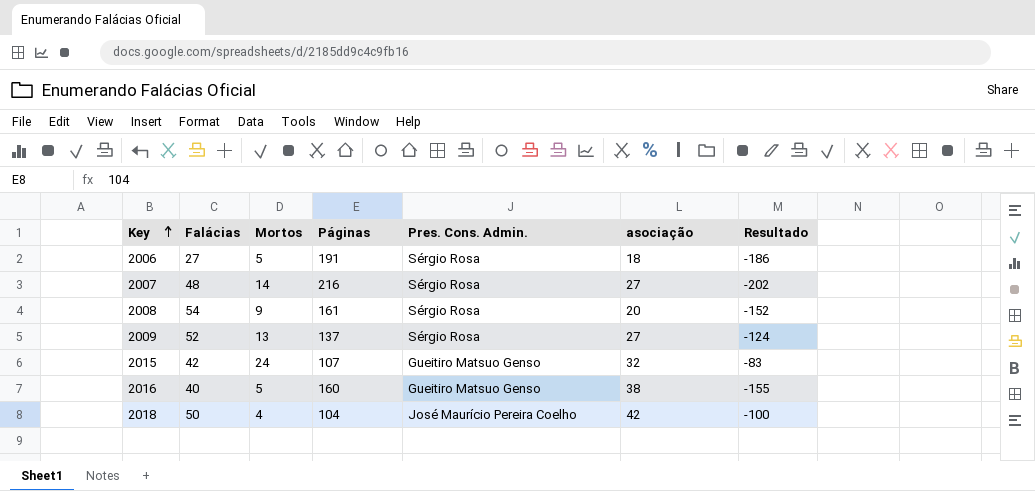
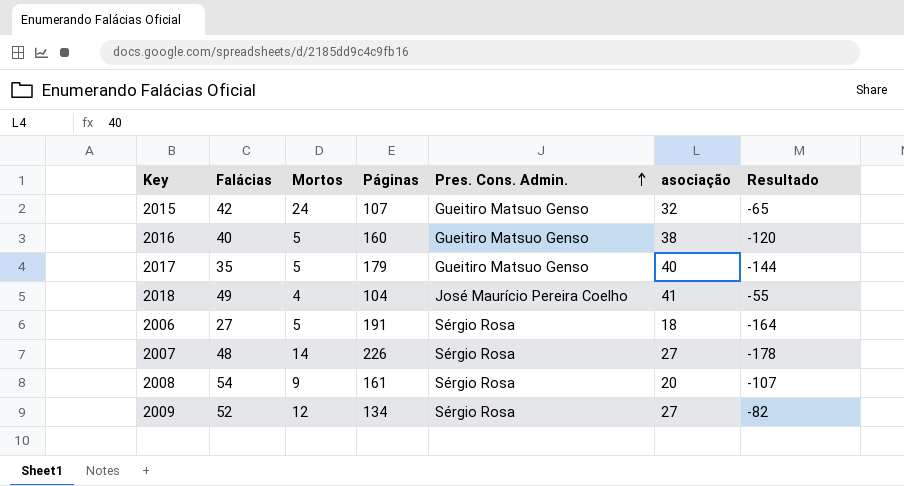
row order: Key ascending -> Pres. Cons. Admin. ascending
column Resultado | formula: [Mortos] - [Páginas] -> [Falácias] - [Páginas]
row 2017: none -> 35 | 5 | 179 | Gueitiro Matsuo Genso | 40 | -144
2018 | Falácias: 50 -> 49
2018 | asociação: 42 -> 41
2007 | Páginas: 216 -> 226
2009 | Mortos: 13 -> 12
2009 | Páginas: 137 -> 134

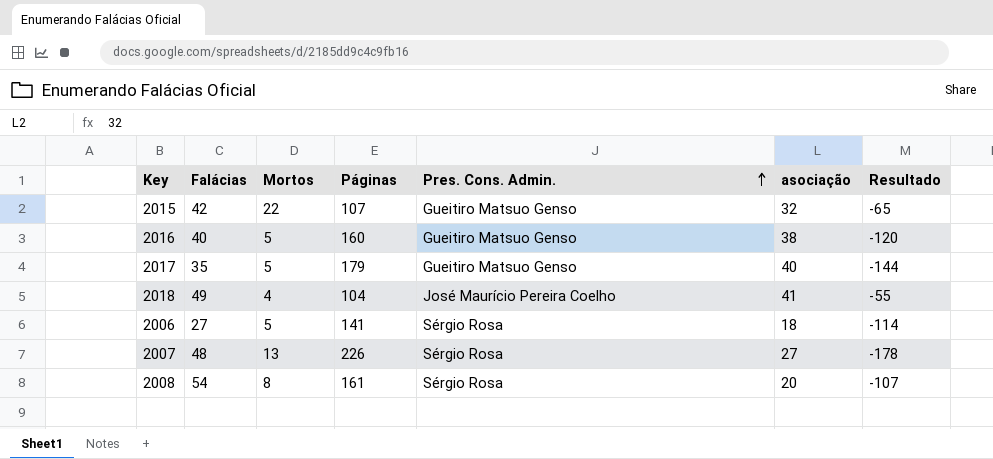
row 2009: 52 | 12 | 134 | Sérgio Rosa | 27 | -82 -> none
2015 | Mortos: 24 -> 22
2006 | Páginas: 191 -> 141
2006 | Resultado: -164 -> -114
2007 | Mortos: 14 -> 13
2008 | Mortos: 9 -> 8

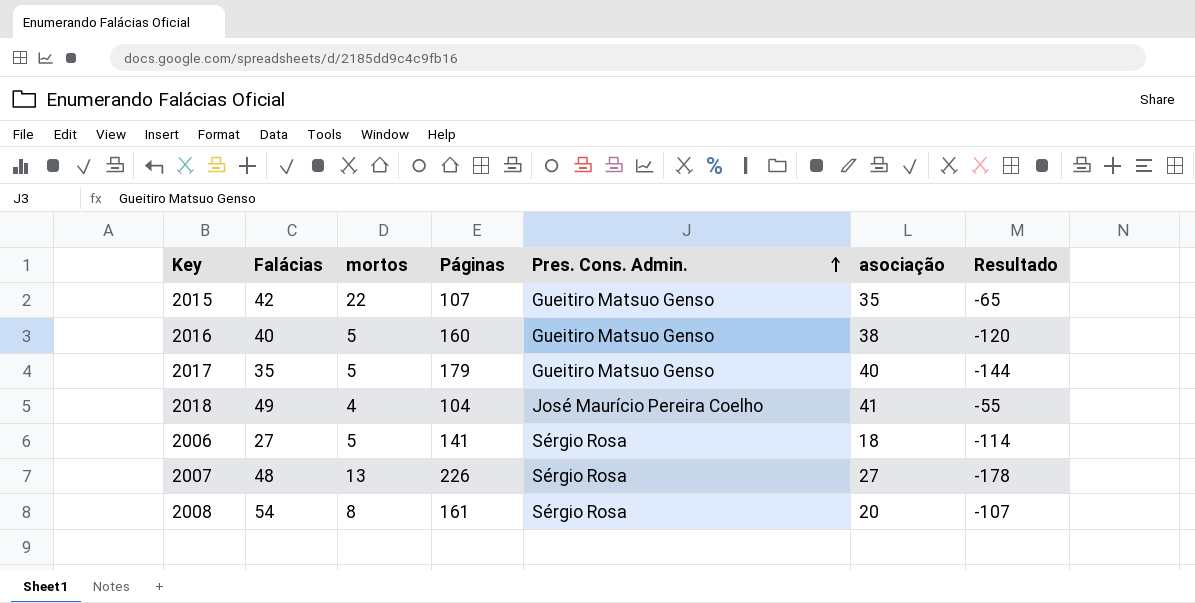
column name: Mortos -> mortos
2015 | asociação: 32 -> 35

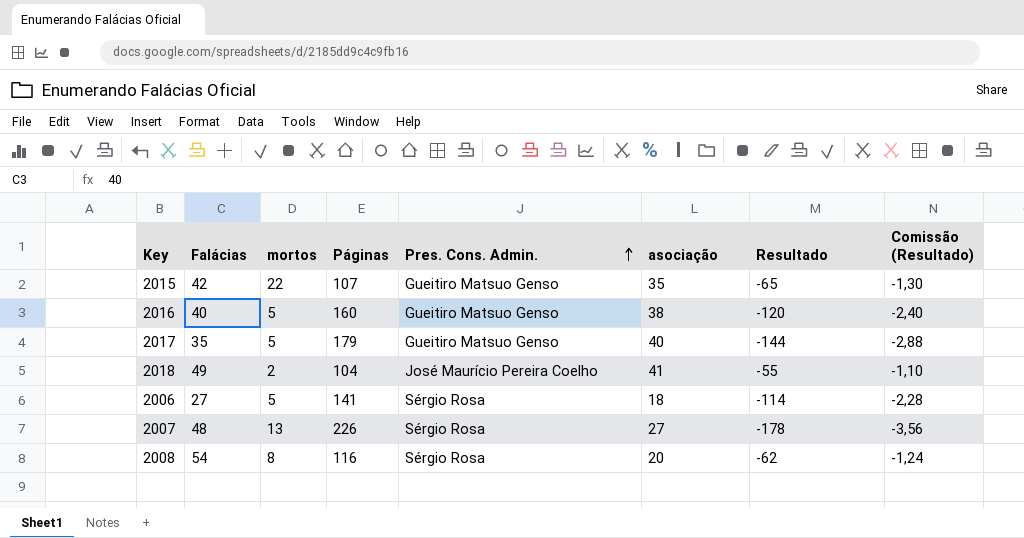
column Comissão (Resultado) | formula: none -> [Resultado] * 0,02
2018 | mortos: 4 -> 2
2008 | Páginas: 161 -> 116
2008 | Resultado: -107 -> -62

